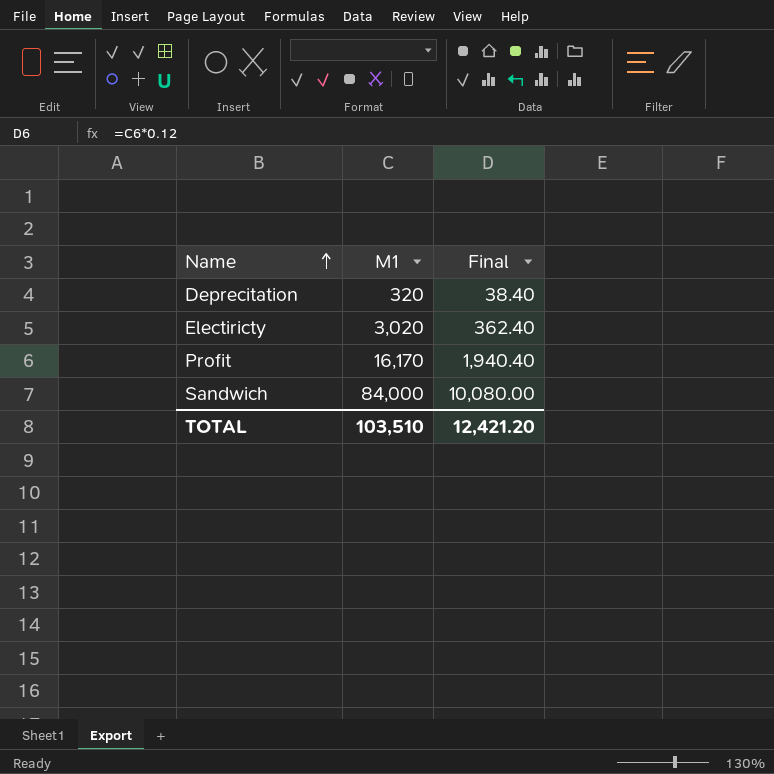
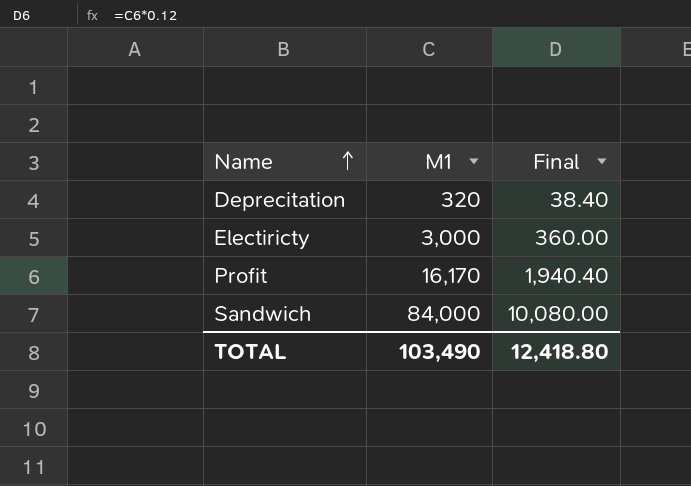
Electiricty | M1: 3,020 -> 3,000
Electiricty | Final: 362.40 -> 360.00
TOTAL | M1: 103,510 -> 103,490
TOTAL | Final: 12,421.20 -> 12,418.80

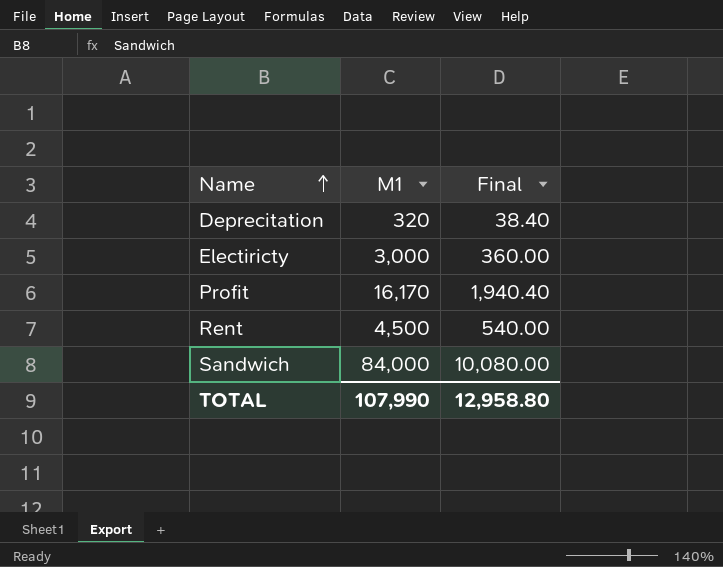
row Rent: none -> 4,500 | 540.00
TOTAL | M1: 103,490 -> 107,990
TOTAL | Final: 12,418.80 -> 12,958.80

